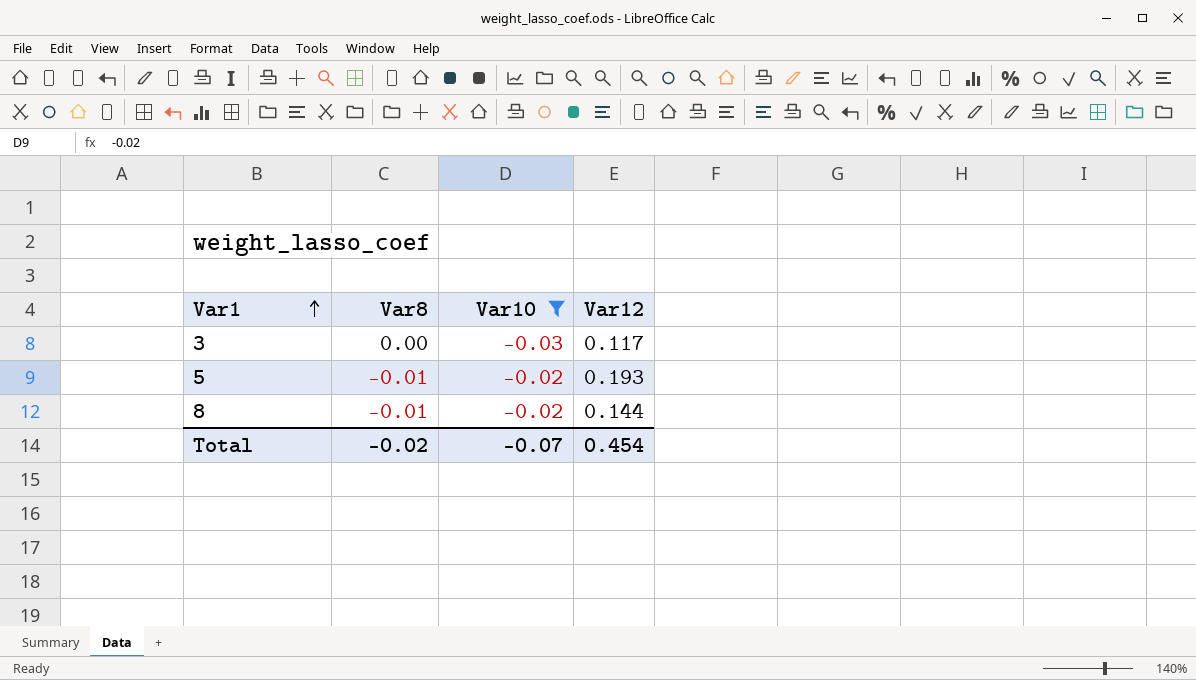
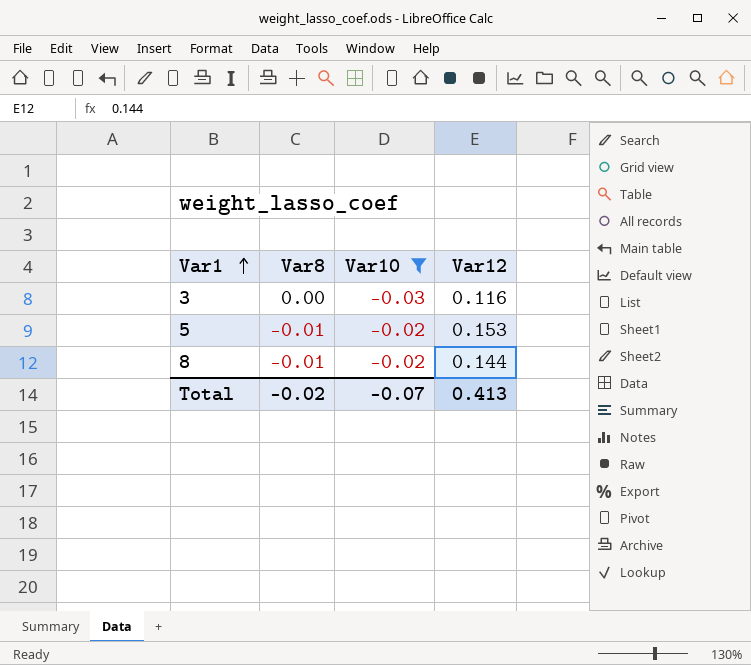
3 | Var12: 0.117 -> 0.116
5 | Var12: 0.193 -> 0.153
Total | Var12: 0.454 -> 0.413

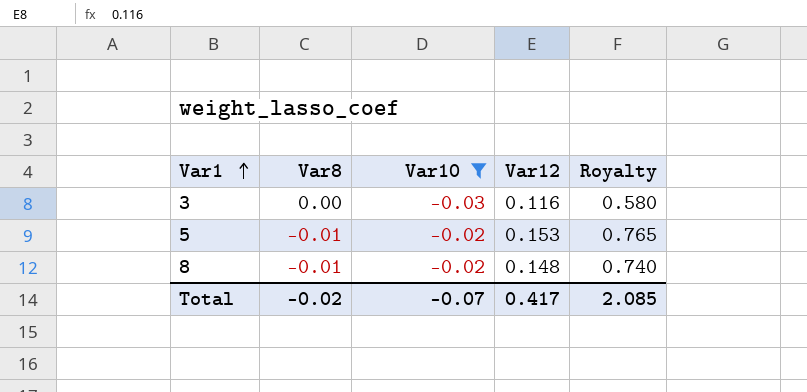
column Royalty | formula: none -> [Var12] * 5
8 | Var12: 0.144 -> 0.148
Total | Var12: 0.413 -> 0.417

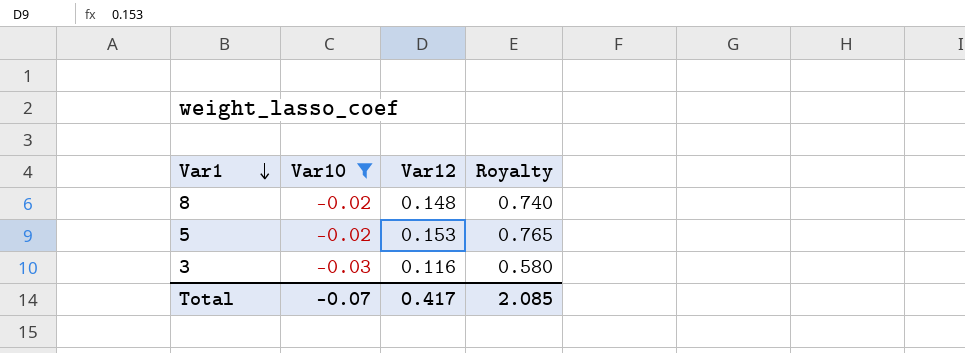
row order: Var1 ascending -> Var1 descending
column Var8 | position: 2 -> none

